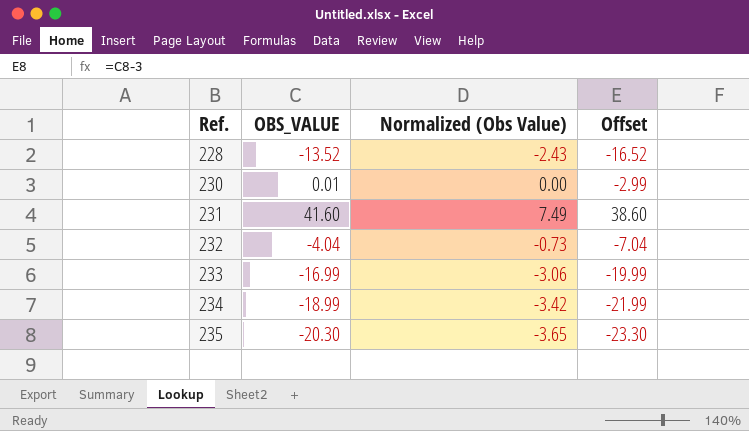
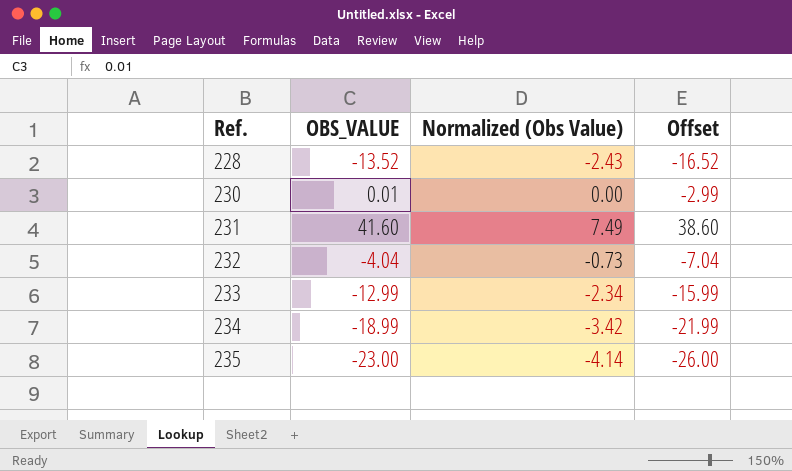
233 | OBS_VALUE: -16.99 -> -12.99
233 | Normalized (Obs Value): -3.06 -> -2.34
233 | Offset: -19.99 -> -15.99
235 | OBS_VALUE: -20.30 -> -23.00
235 | Normalized (Obs Value): -3.65 -> -4.14
235 | Offset: -23.30 -> -26.00

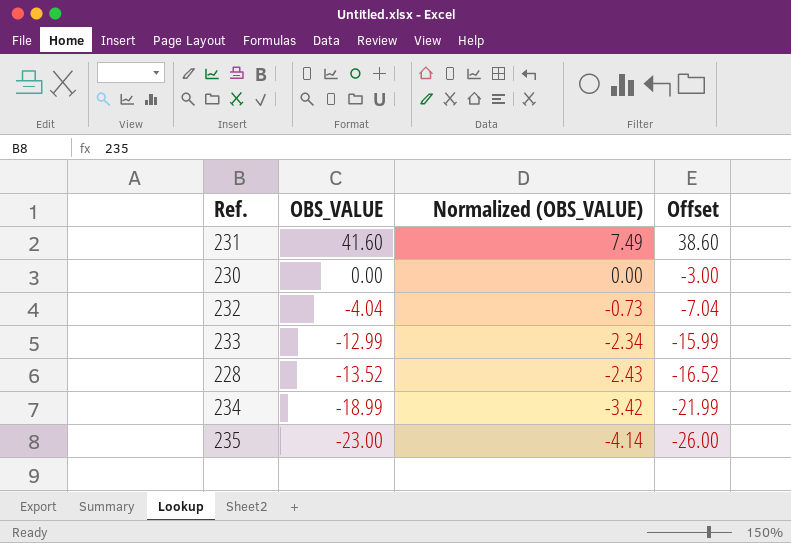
row order: Ref. ascending -> OBS_VALUE descending
column name: Normalized (Obs Value) -> Normalized (OBS_VALUE)
230 | OBS_VALUE: 0.01 -> 0.00
230 | Offset: -2.99 -> -3.00

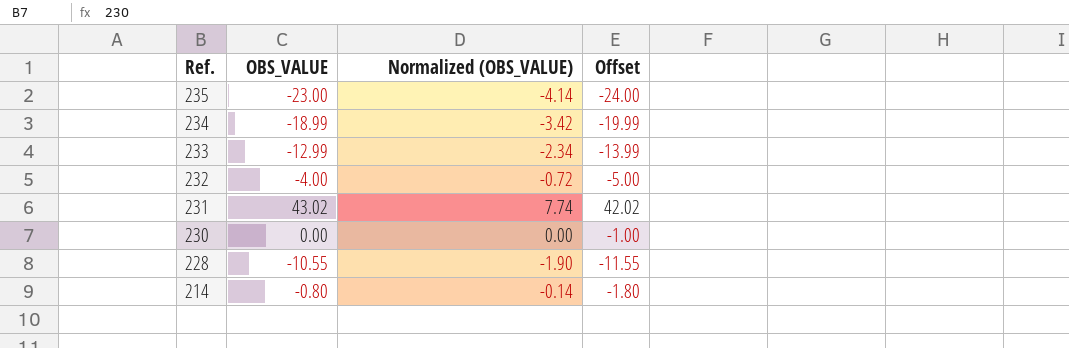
row order: OBS_VALUE descending -> Ref. descending
column Offset | formula: [OBS_VALUE] - 3 -> [OBS_VALUE] - 1
232 | OBS_VALUE: -4.04 -> -4.00
232 | Normalized (OBS_VALUE): -0.73 -> -0.72
231 | OBS_VALUE: 41.60 -> 43.02
231 | Normalized (OBS_VALUE): 7.49 -> 7.74
228 | OBS_VALUE: -13.52 -> -10.55
228 | Normalized (OBS_VALUE): -2.43 -> -1.90
row 214: none -> -0.80 | -0.14 | -1.80

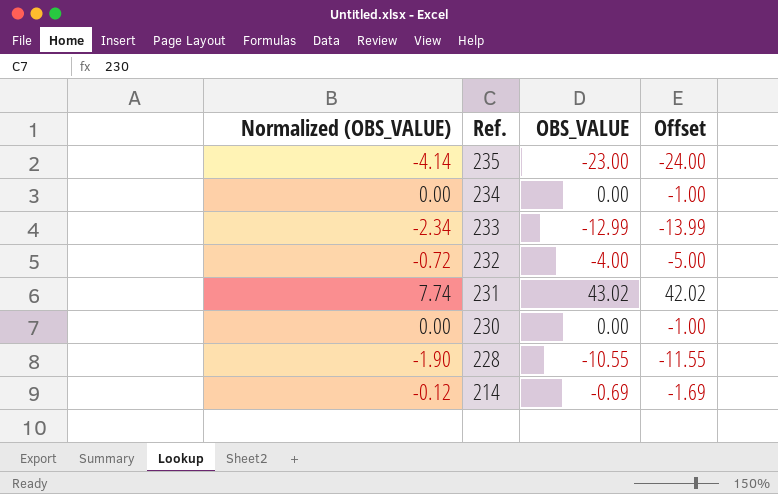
column Normalized (OBS_VALUE) | position: 3 -> 1
234 | Normalized (OBS_VALUE): -3.42 -> 0.00
234 | OBS_VALUE: -18.99 -> 0.00
234 | Offset: -19.99 -> -1.00
214 | Normalized (OBS_VALUE): -0.14 -> -0.12
214 | OBS_VALUE: -0.80 -> -0.69
214 | Offset: -1.80 -> -1.69

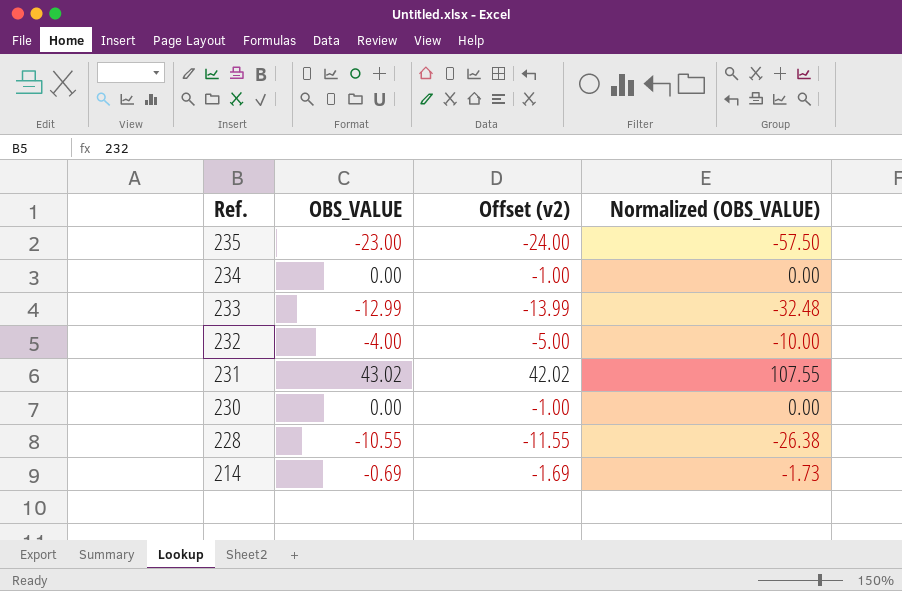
column name: Offset -> Offset (v2)
column Normalized (OBS_VALUE) | formula: [OBS_VALUE] * 0.18 -> [OBS_VALUE] * 2.5
column Normalized (OBS_VALUE) | position: 1 -> 4

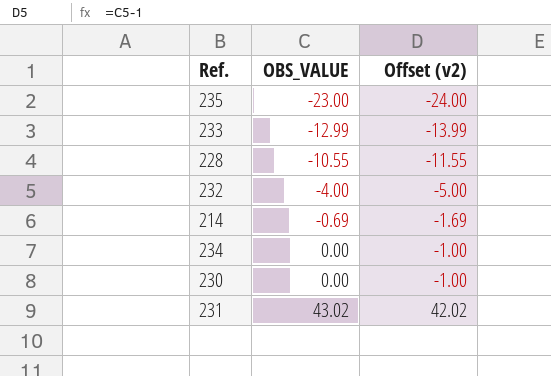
row order: Ref. descending -> OBS_VALUE ascending
column Normalized (OBS_VALUE) | formula: [OBS_VALUE] * 2.5 -> none

